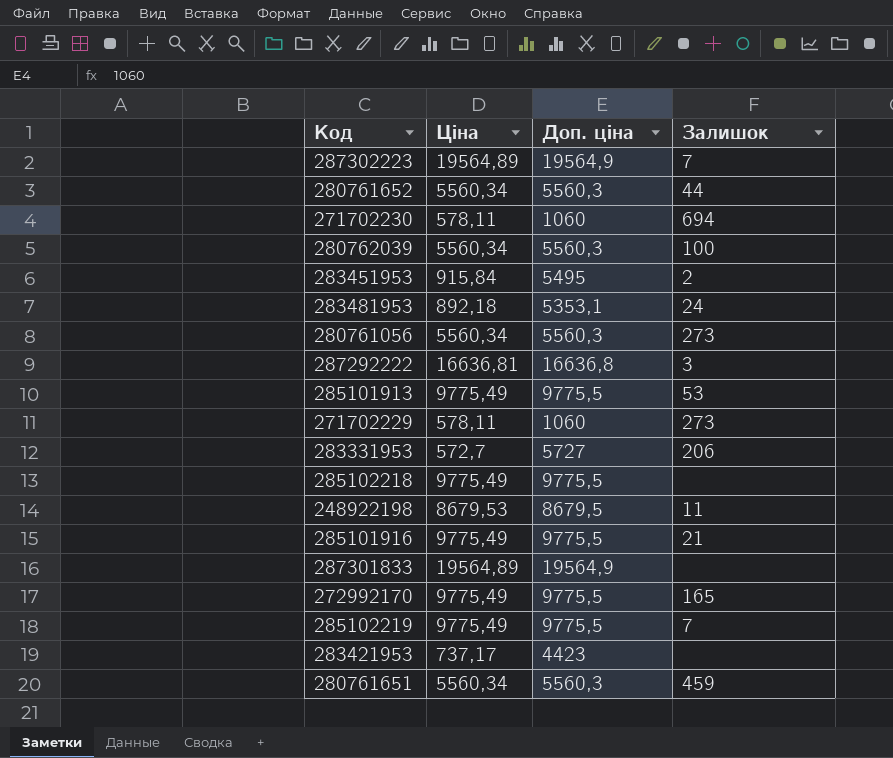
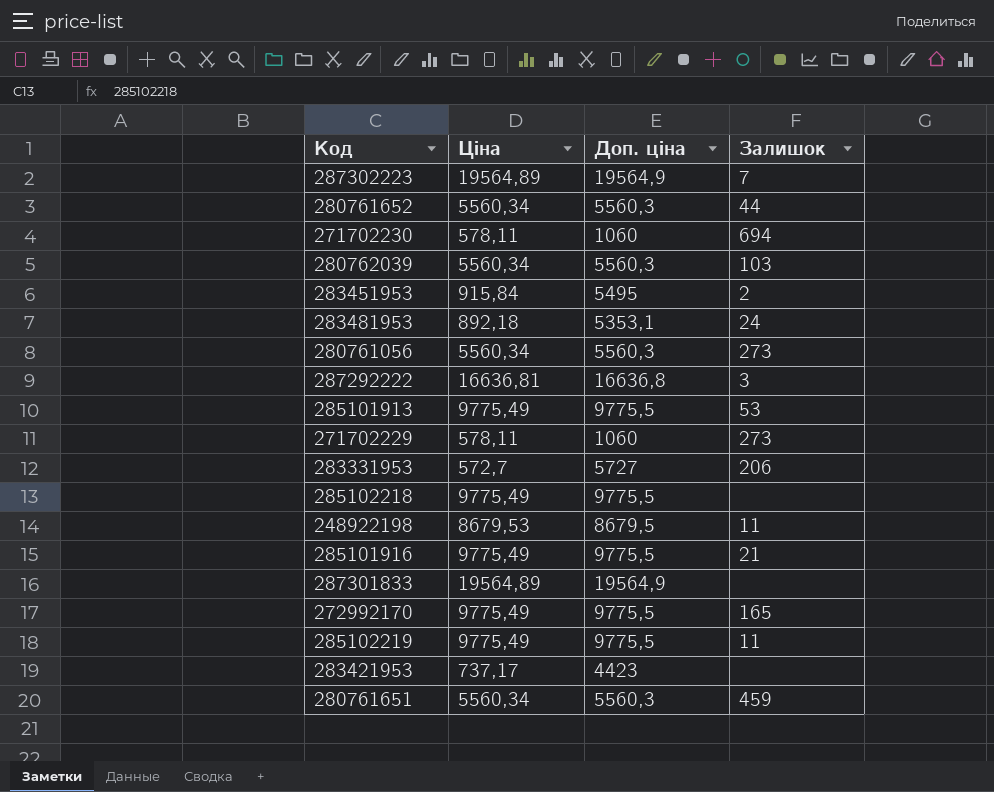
280762039 | Залишок: 100 -> 103
285102219 | Залишок: 7 -> 11

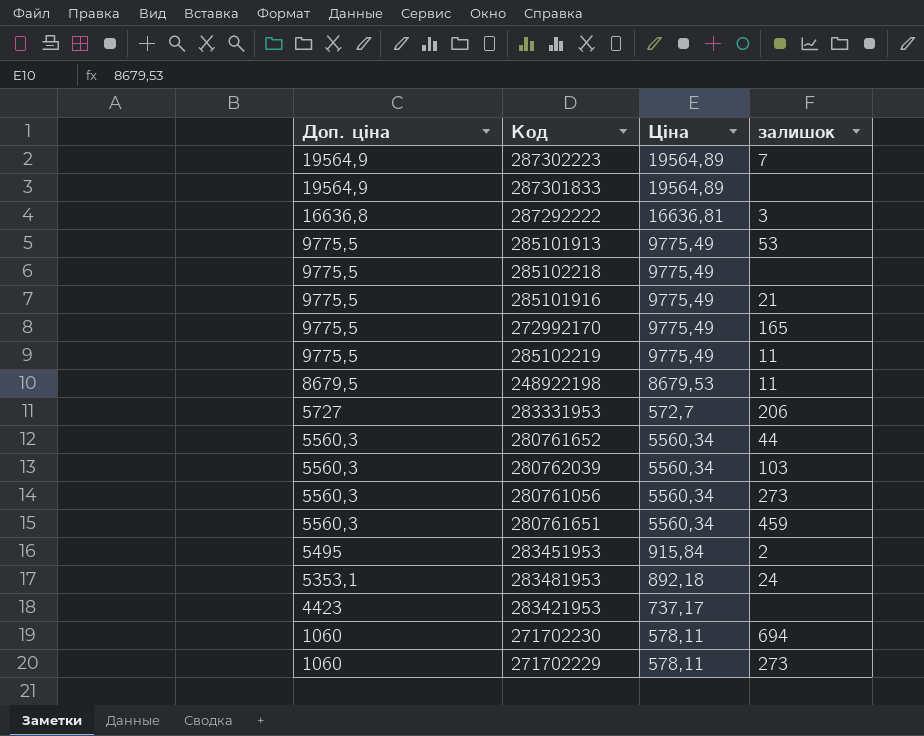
row order: none -> Доп. ціна descending
column Доп. ціна | position: 3 -> 1
column name: Залишок -> залишок

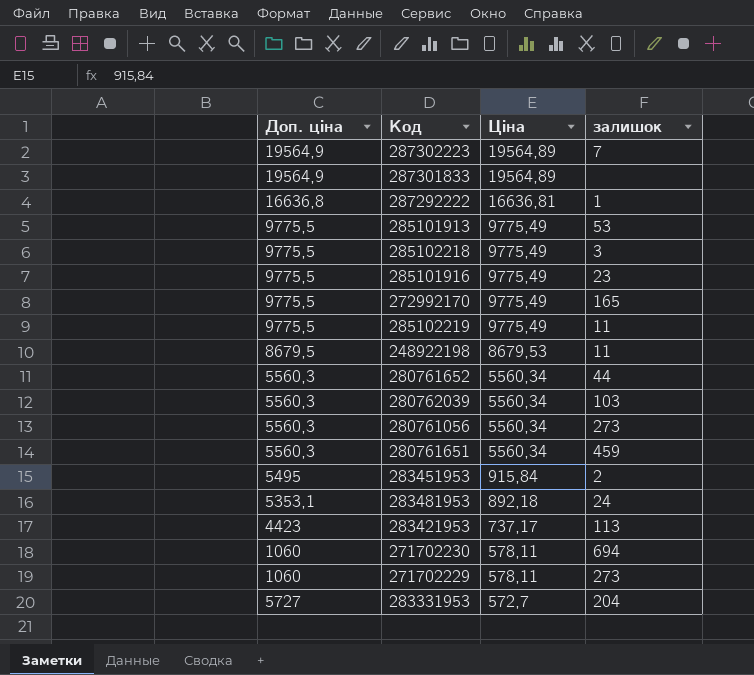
row order: Доп. ціна descending -> Ціна descending
287292222 | залишок: 3 -> 1
285102218 | залишок: none -> 3
285101916 | залишок: 21 -> 23
283421953 | залишок: none -> 113
283331953 | залишок: 206 -> 204

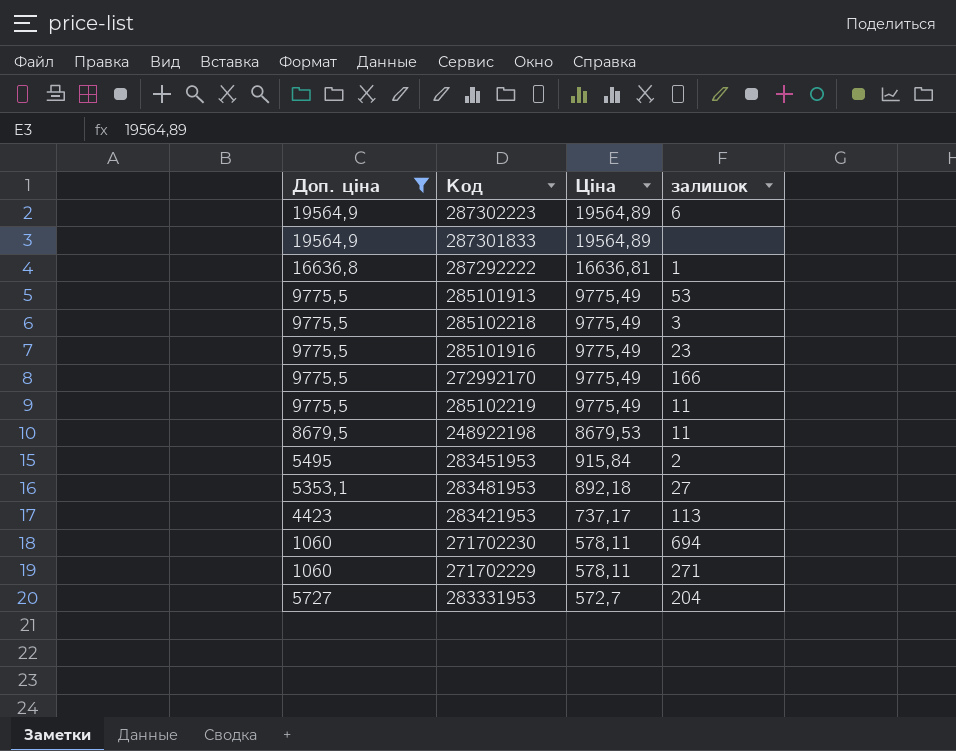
filter: none -> Доп. ціна != 5560,3
287302223 | залишок: 7 -> 6
272992170 | залишок: 165 -> 166
283481953 | залишок: 24 -> 27
271702229 | залишок: 273 -> 271

